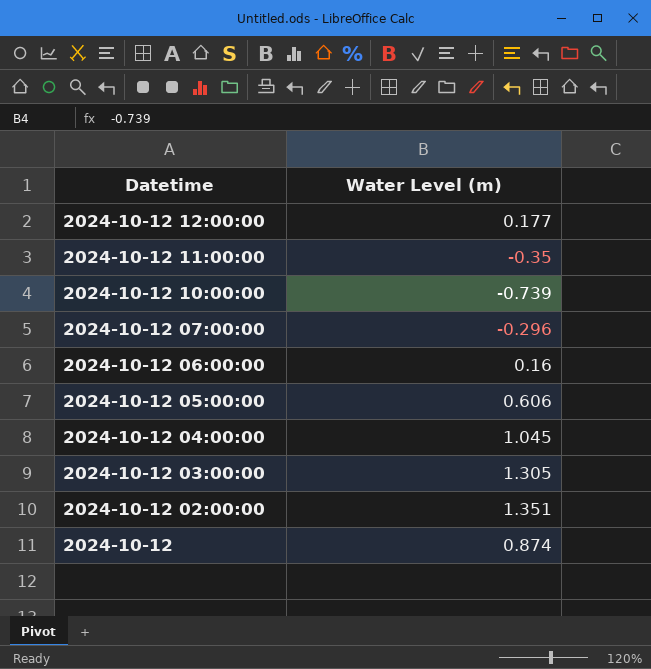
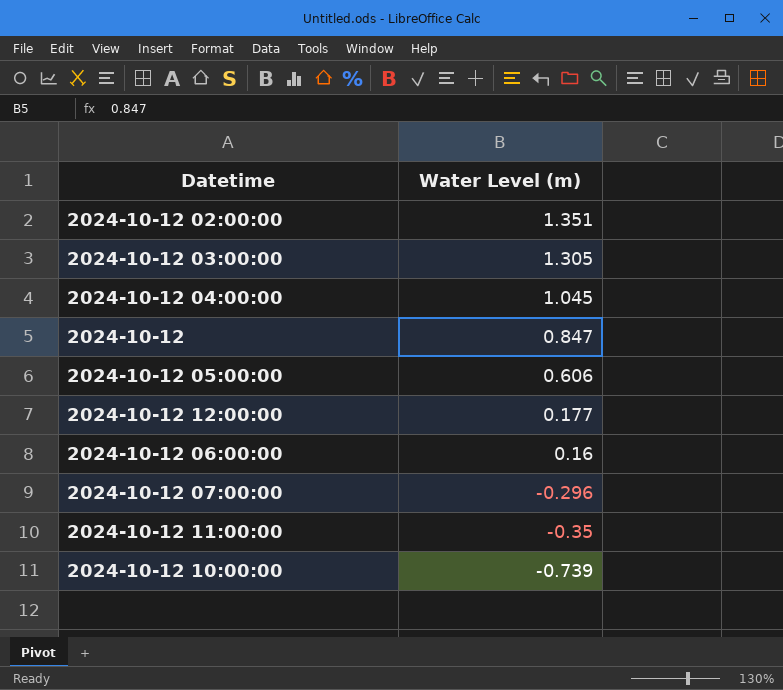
row order: Datetime descending -> Water Level (m) descending
2024-10-12 | Water Level (m): 0.874 -> 0.847

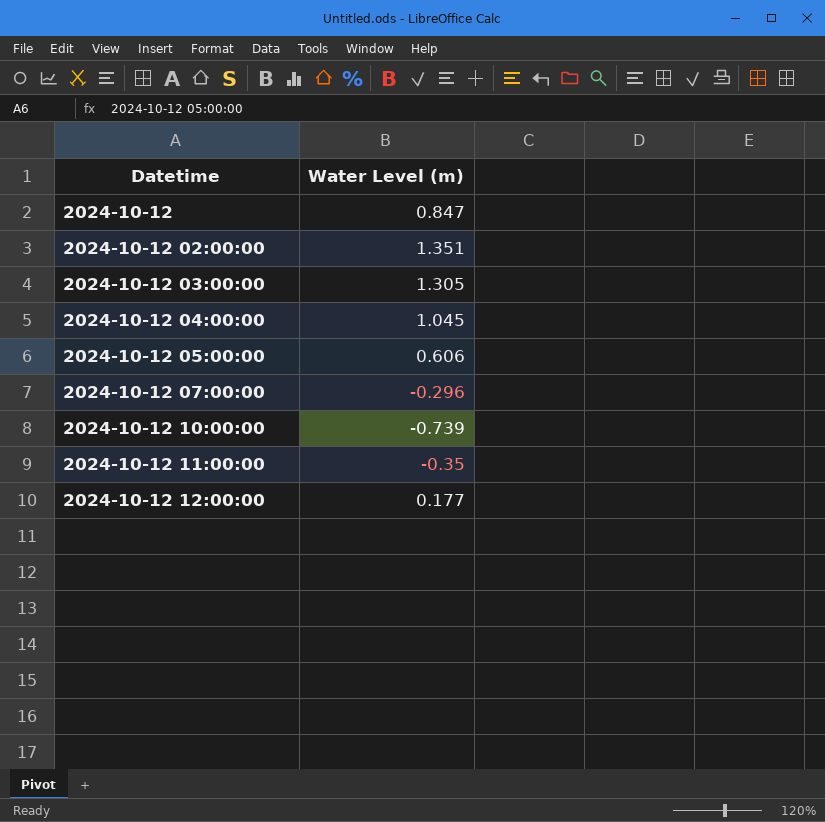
row order: Water Level (m) descending -> Datetime ascending
row 2024-10-12 06:00:00: 0.16 -> none

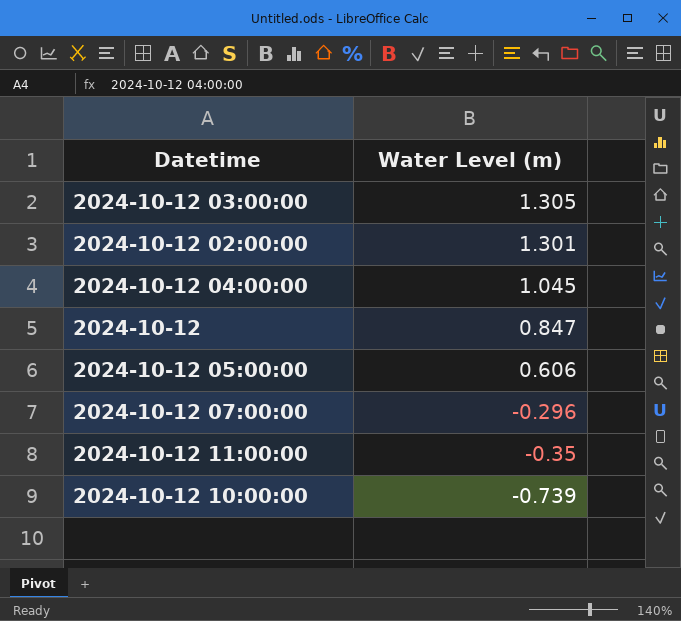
row order: Datetime ascending -> Water Level (m) descending
row 2024-10-12 12:00:00: 0.177 -> none
2024-10-12 02:00:00 | Water Level (m): 1.351 -> 1.301

